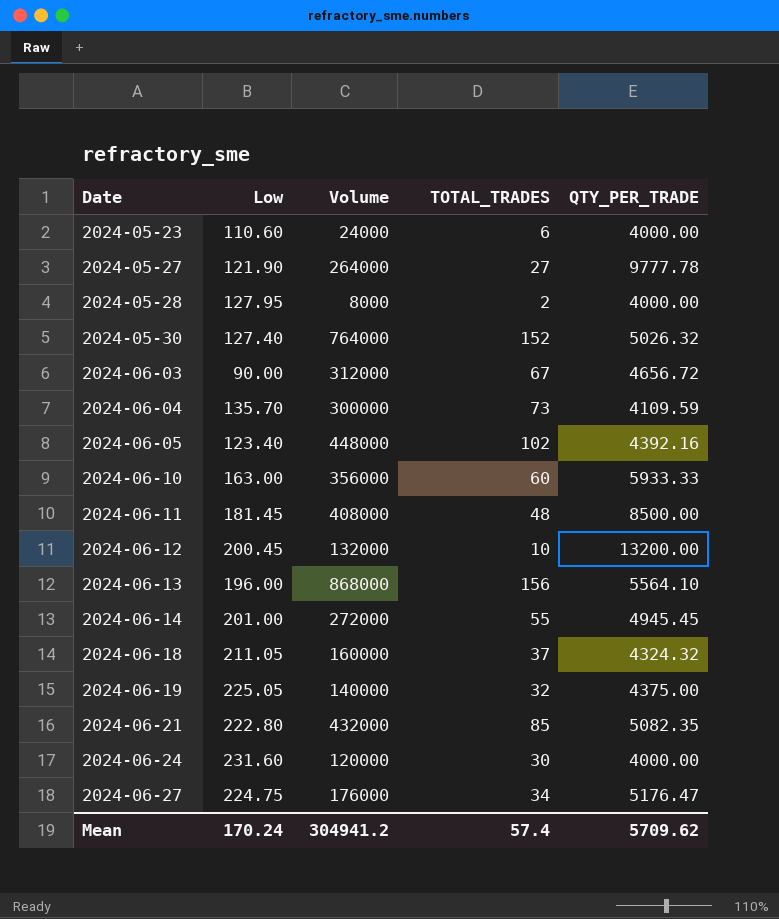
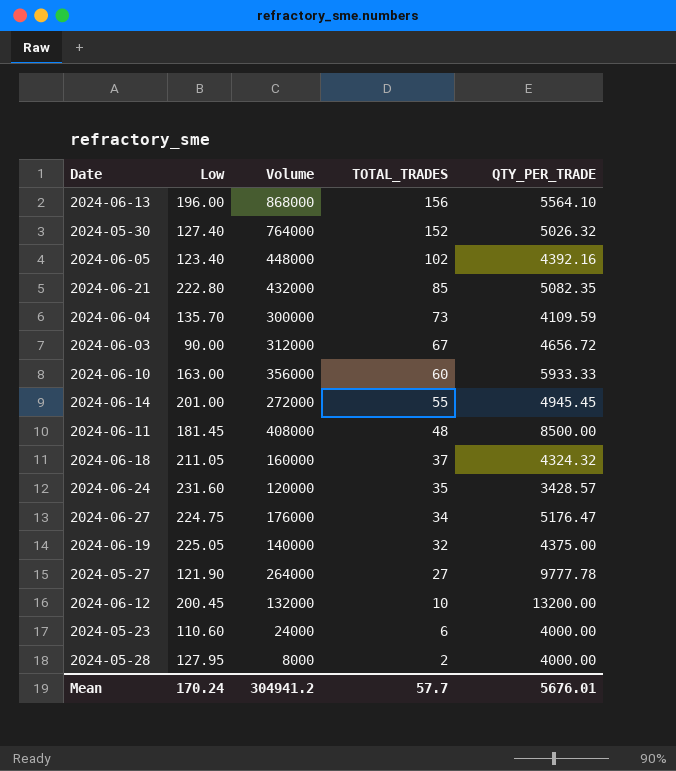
row order: Date ascending -> TOTAL_TRADES descending
2024-06-24 | TOTAL_TRADES: 30 -> 35
2024-06-24 | QTY_PER_TRADE: 4000.00 -> 3428.57
Mean | TOTAL_TRADES: 57.4 -> 57.7
Mean | QTY_PER_TRADE: 5709.62 -> 5676.01

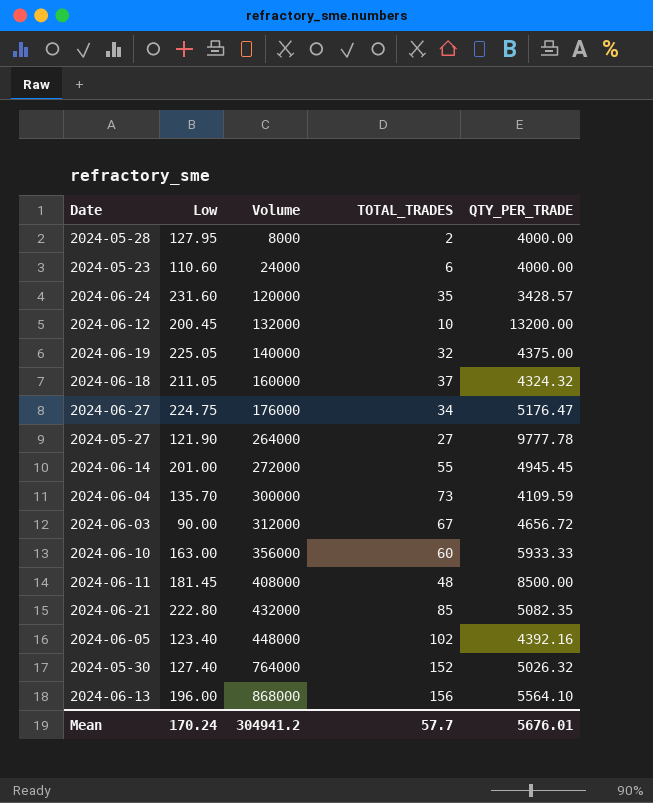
row order: TOTAL_TRADES descending -> Volume ascending

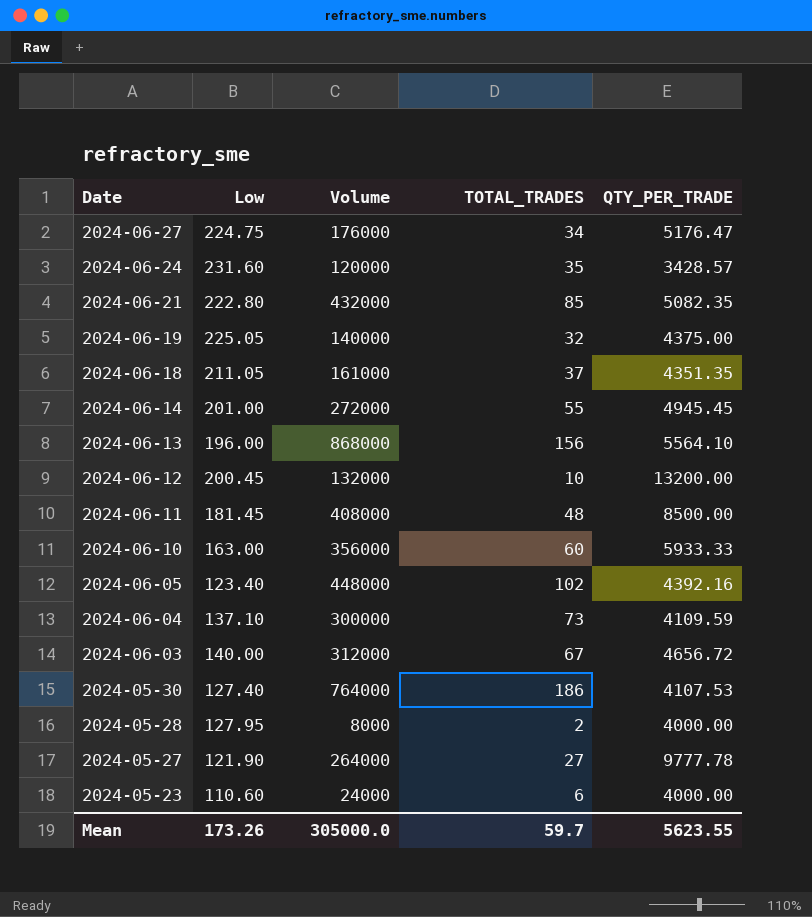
row order: Volume ascending -> Date descending
2024-06-18 | Volume: 160000 -> 161000
2024-06-18 | QTY_PER_TRADE: 4324.32 -> 4351.35
2024-06-04 | Low: 135.70 -> 137.10
2024-06-03 | Low: 90.00 -> 140.00
2024-05-30 | TOTAL_TRADES: 152 -> 186
2024-05-30 | QTY_PER_TRADE: 5026.32 -> 4107.53
Mean | Low: 170.24 -> 173.26
Mean | Volume: 304941.2 -> 305000.0
Mean | TOTAL_TRADES: 57.7 -> 59.7
Mean | QTY_PER_TRADE: 5676.01 -> 5623.55

